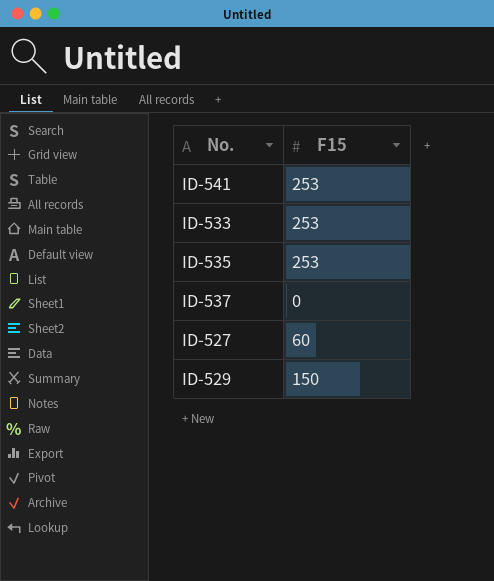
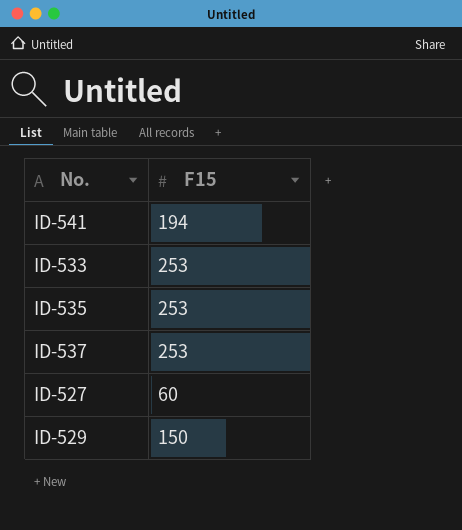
ID-541 | F15: 253 -> 194
ID-537 | F15: 0 -> 253

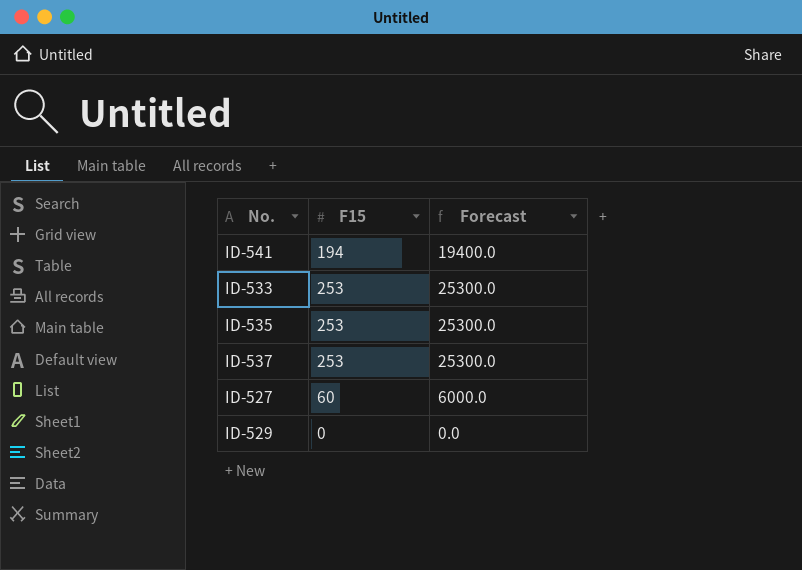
column Forecast | formula: none -> [F15] * 100
ID-529 | F15: 150 -> 0

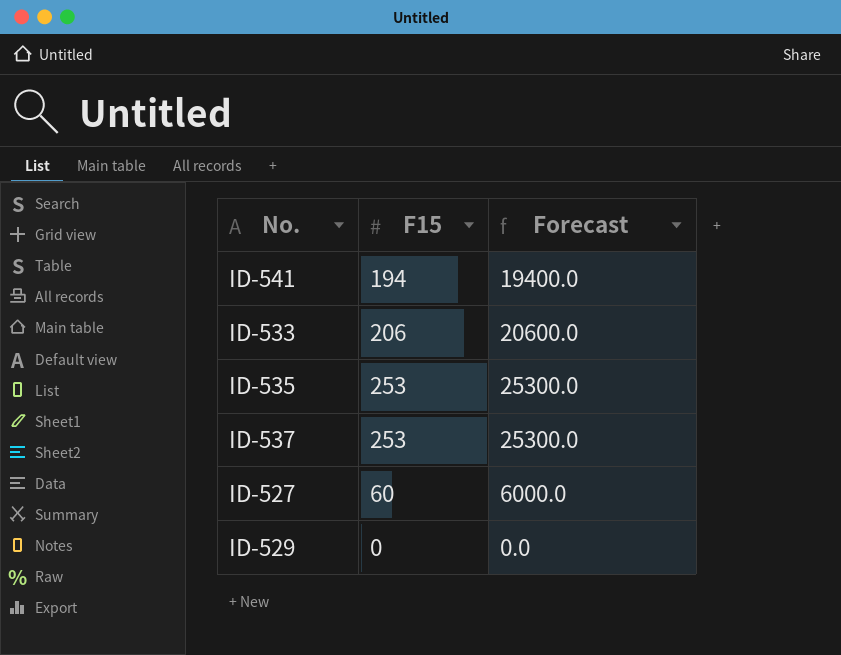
ID-533 | F15: 253 -> 206
ID-533 | Forecast: 25300.0 -> 20600.0

